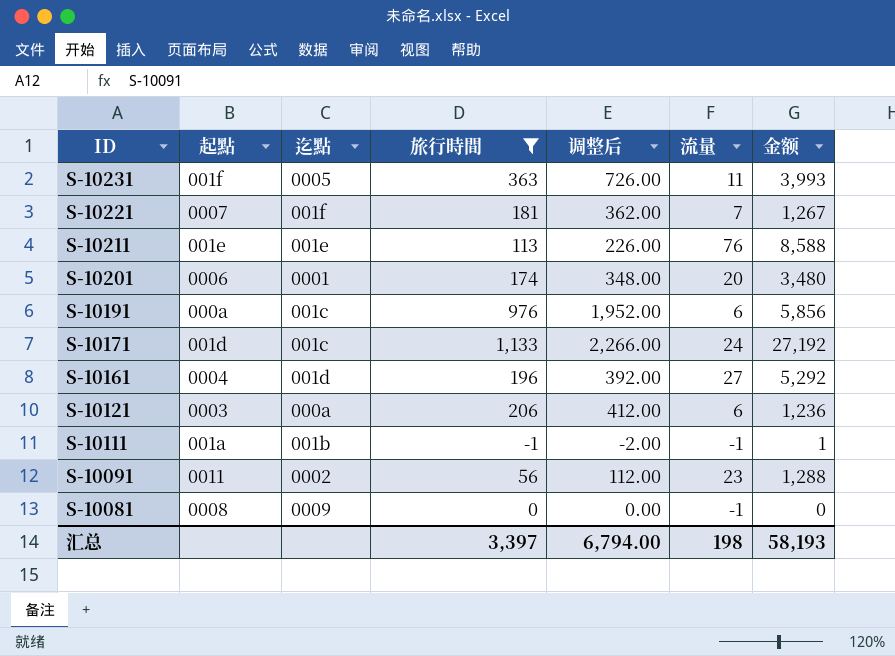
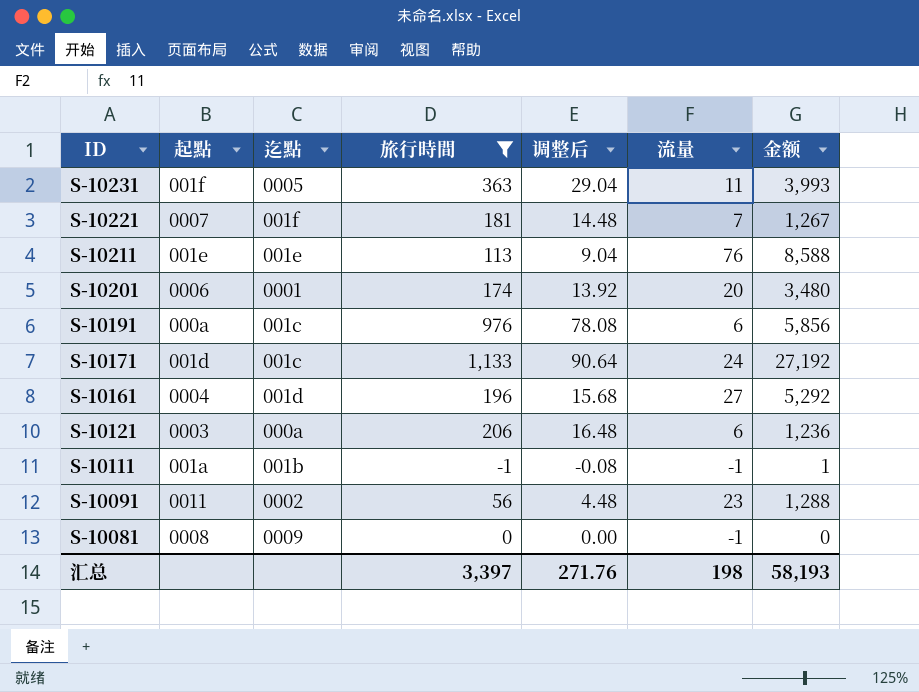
column 调整后 | formula: [旅行時間] * 2 -> [旅行時間] * 0.08
汇总 | 调整后: 6,794.00 -> 271.76

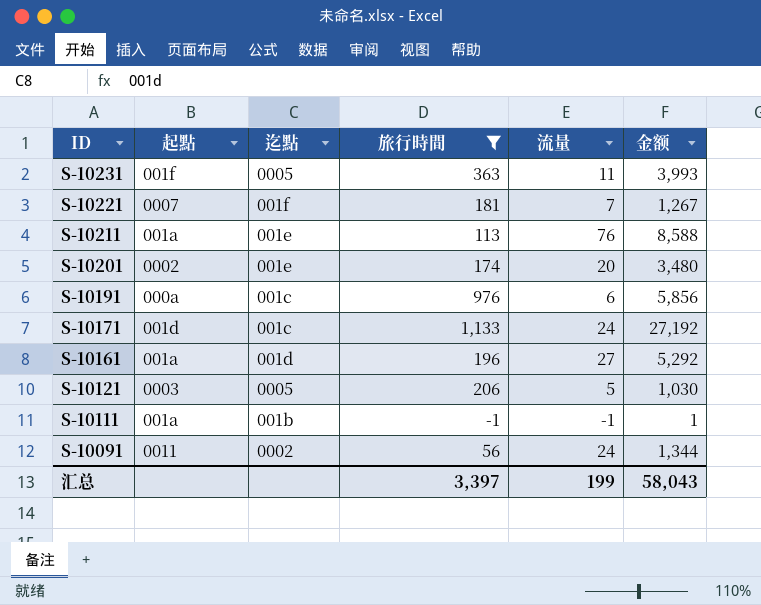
column 调整后 | formula: [旅行時間] * 0.08 -> none
row S-10081: 0008 | 0009 | 0 | 0.00 | -1 | 0 -> none
S-10211 | 起點: 001e -> 001a
S-10201 | 起點: 0006 -> 0002
S-10201 | 迄點: 0001 -> 001e
S-10161 | 起點: 0004 -> 001a
S-10121 | 迄點: 000a -> 0005
S-10121 | 流量: 6 -> 5
S-10121 | 金额: 1,236 -> 1,030
S-10091 | 流量: 23 -> 24
S-10091 | 金额: 1,288 -> 1,344
汇总 | 流量: 198 -> 199
汇总 | 金额: 58,193 -> 58,043

